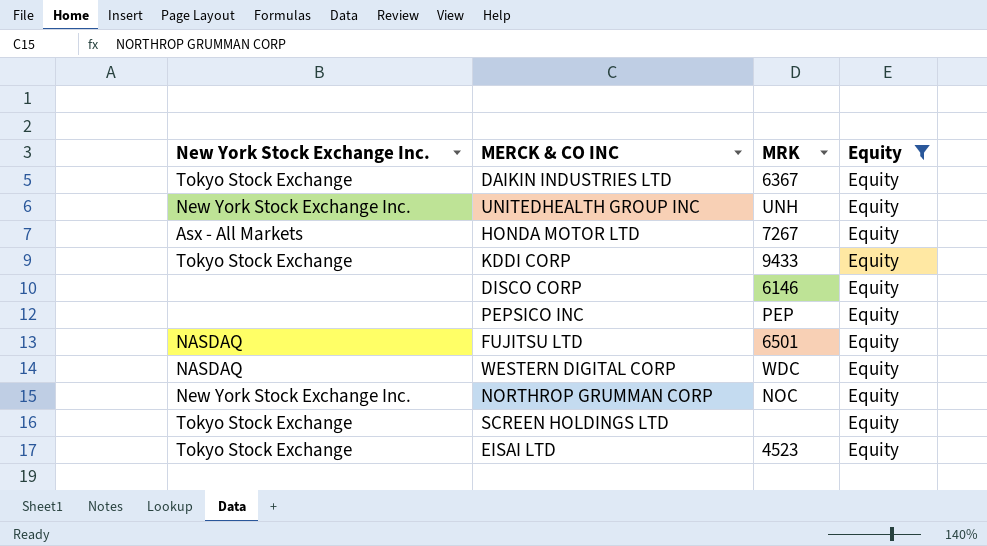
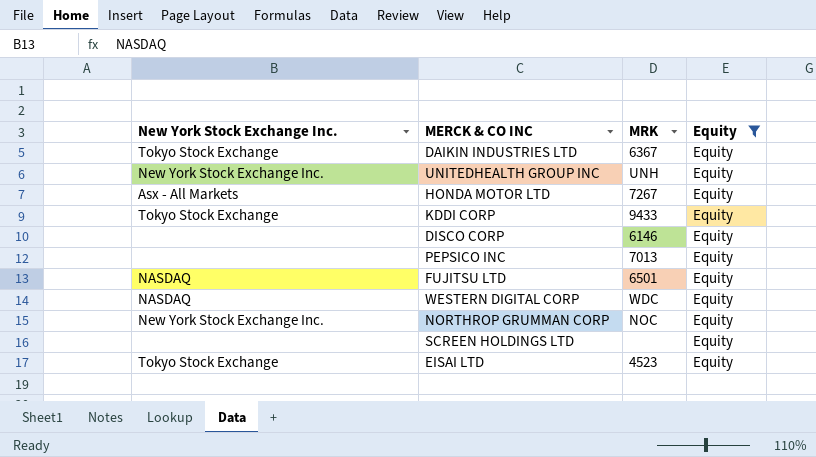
PEPSICO INC | MRK: PEP -> 7013
SCREEN HOLDINGS LTD | New York Stock Exchange Inc.: Tokyo Stock Exchange -> none

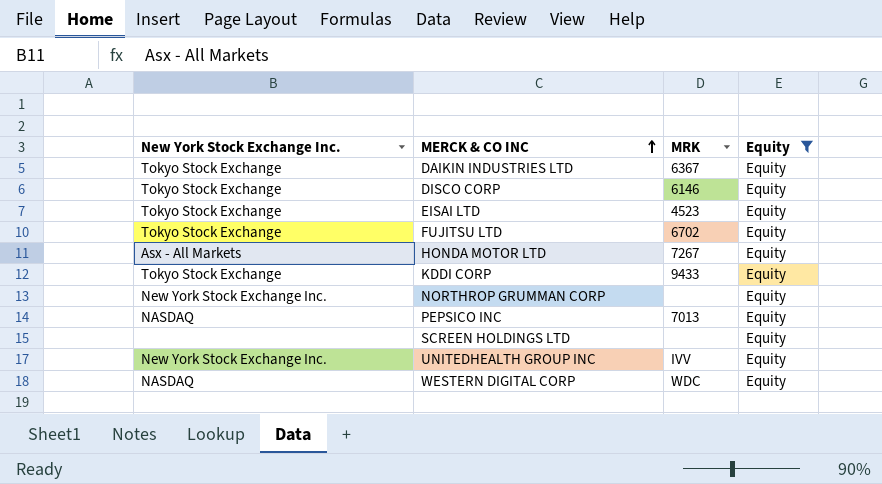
row order: none -> MERCK & CO INC ascending
DISCO CORP | New York Stock Exchange Inc.: none -> Tokyo Stock Exchange
FUJITSU LTD | New York Stock Exchange Inc.: NASDAQ -> Tokyo Stock Exchange
FUJITSU LTD | MRK: 6501 -> 6702
NORTHROP GRUMMAN CORP | MRK: NOC -> none
PEPSICO INC | New York Stock Exchange Inc.: none -> NASDAQ
UNITEDHEALTH GROUP INC | MRK: UNH -> IVV

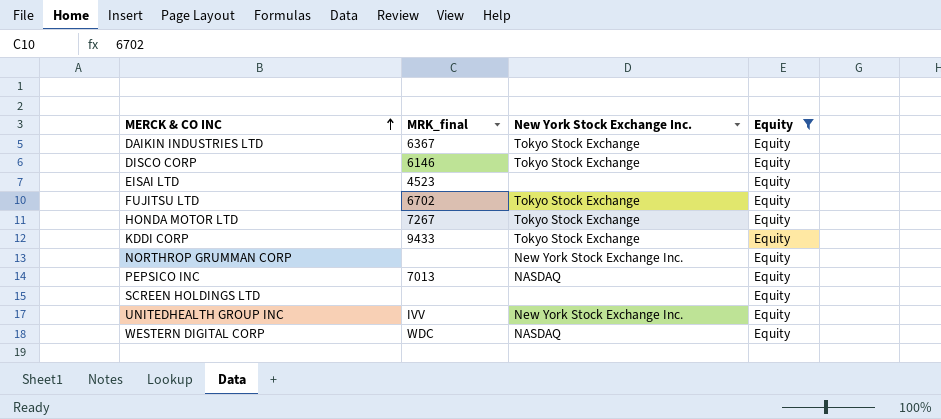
column name: MRK -> MRK_final
column New York Stock Exchange Inc. | position: 1 -> 3
EISAI LTD | New York Stock Exchange Inc.: Tokyo Stock Exchange -> none
HONDA MOTOR LTD | New York Stock Exchange Inc.: Asx - All Markets -> Tokyo Stock Exchange

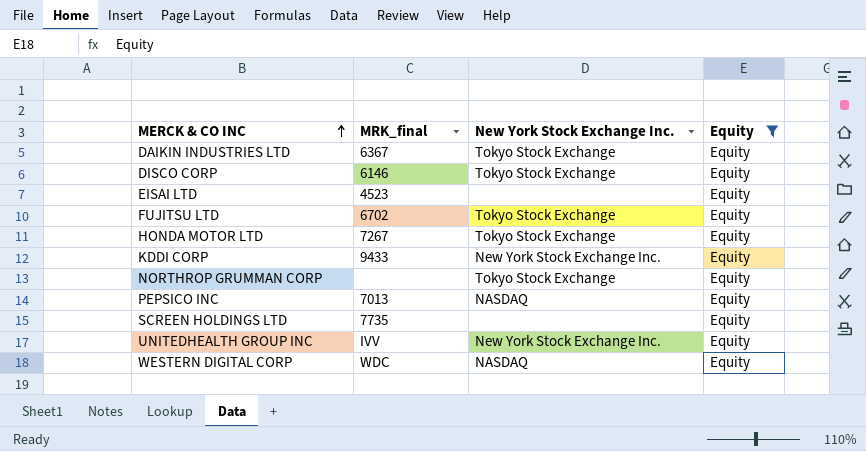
KDDI CORP | New York Stock Exchange Inc.: Tokyo Stock Exchange -> New York Stock Exchange Inc.
NORTHROP GRUMMAN CORP | New York Stock Exchange Inc.: New York Stock Exchange Inc. -> Tokyo Stock Exchange
SCREEN HOLDINGS LTD | MRK_final: none -> 7735

